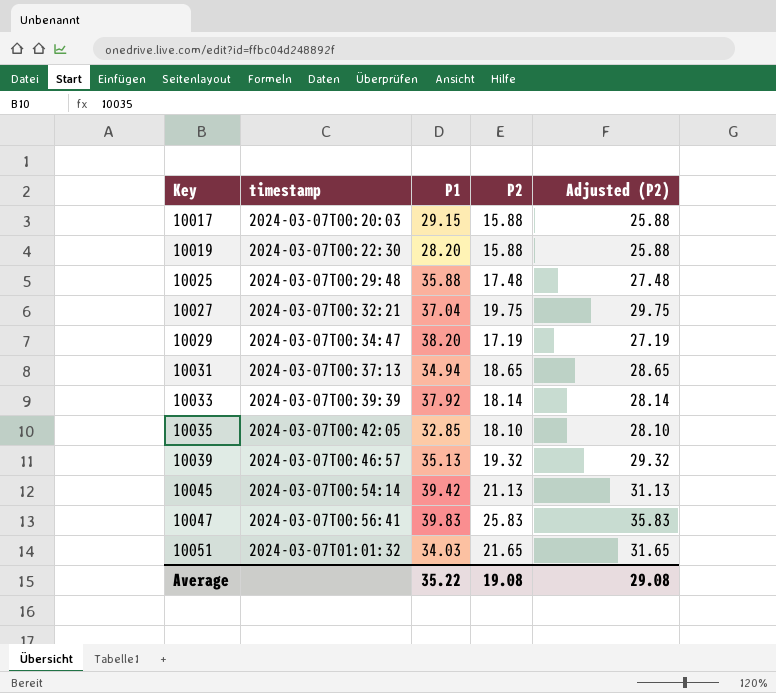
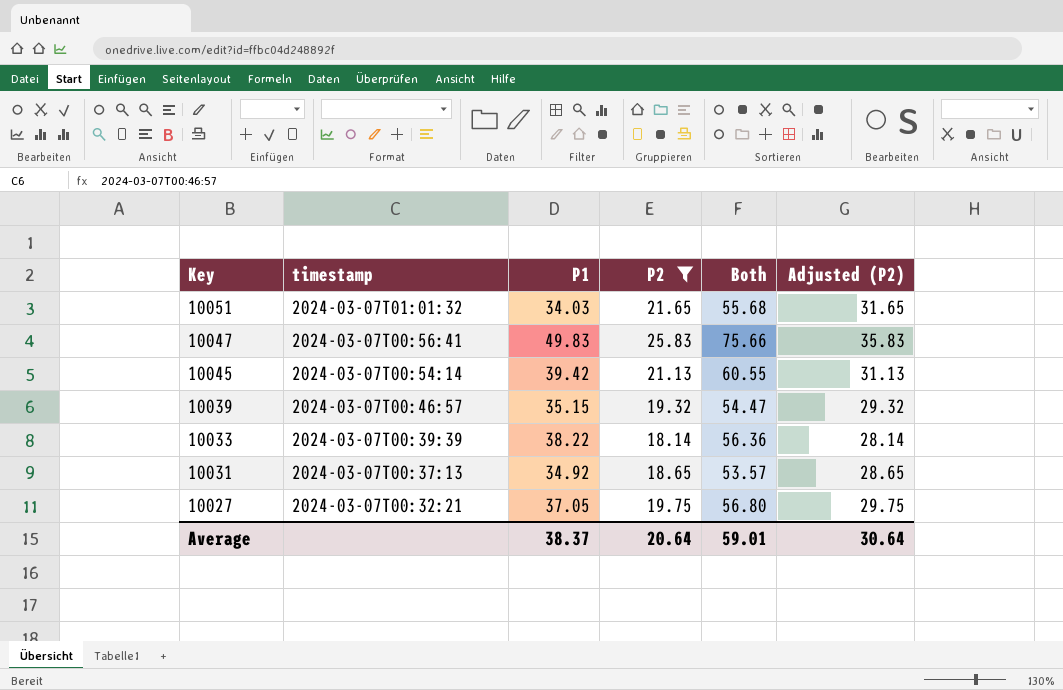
filter: none -> P2 >= 18.14
row order: Key ascending -> Key descending
column Both | formula: none -> [P1] + [P2]
10047 | P1: 39.83 -> 49.83
10039 | P1: 35.13 -> 35.15
10033 | P1: 37.92 -> 38.22
10031 | P1: 34.94 -> 34.92
10027 | P1: 37.04 -> 37.05
Average | P1: 35.22 -> 38.37
Average | P2: 19.08 -> 20.64
Average | Adjusted (P2): 29.08 -> 30.64

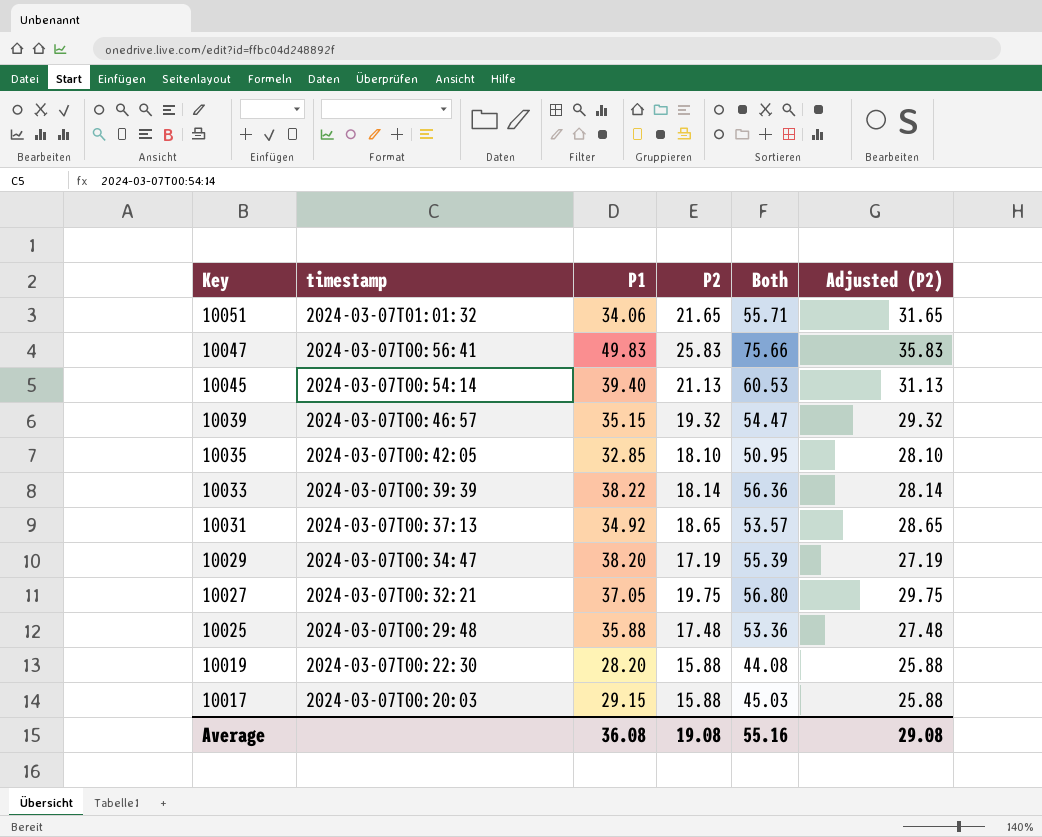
filter: P2 >= 18.14 -> none
10051 | P1: 34.03 -> 34.06
10051 | Both: 55.68 -> 55.71
10045 | P1: 39.42 -> 39.40
10045 | Both: 60.55 -> 60.53
Average | P1: 38.37 -> 36.08
Average | P2: 20.64 -> 19.08
Average | Both: 59.01 -> 55.16
Average | Adjusted (P2): 30.64 -> 29.08

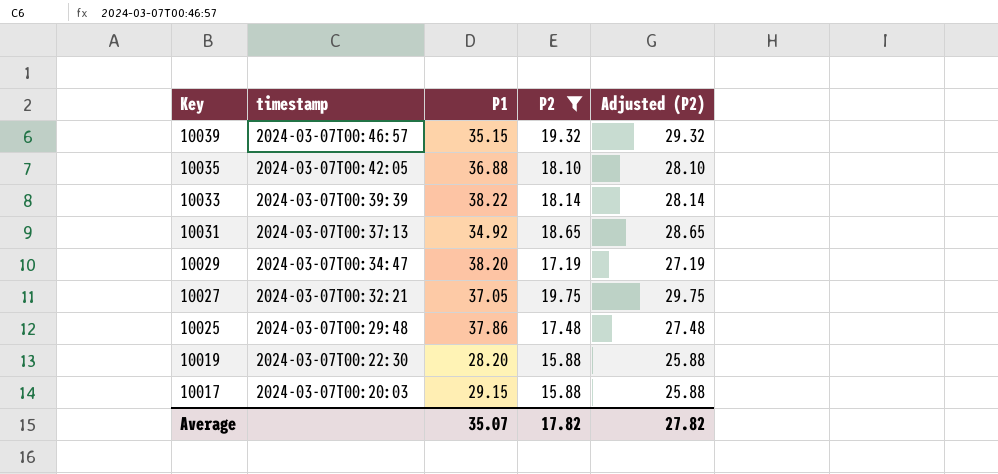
filter: none -> P2 <= 19.75
column Both | formula: [P1] + [P2] -> none
10035 | P1: 32.85 -> 36.88
10025 | P1: 35.88 -> 37.86
Average | P1: 36.08 -> 35.07
Average | P2: 19.08 -> 17.82
Average | Adjusted (P2): 29.08 -> 27.82

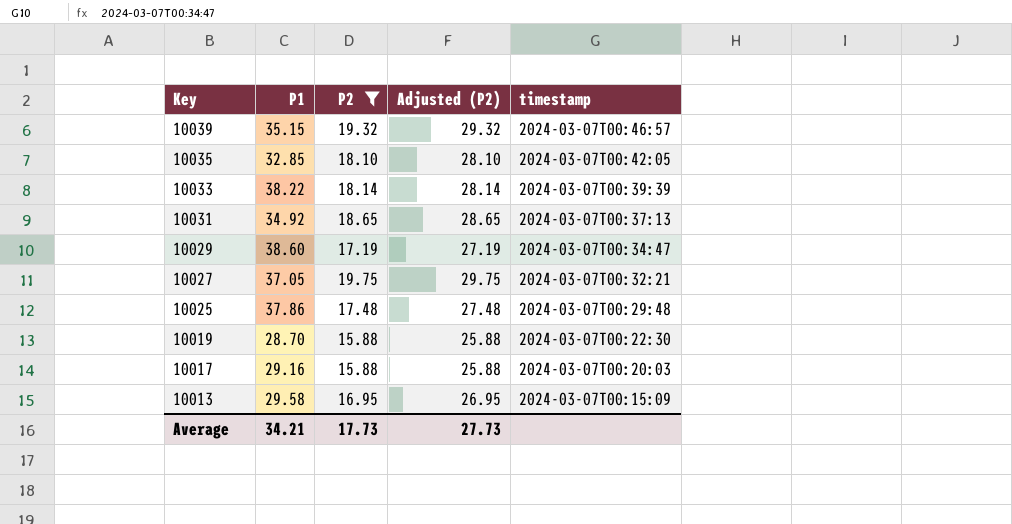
column timestamp | position: 2 -> 5
10035 | P1: 36.88 -> 32.85
10029 | P1: 38.20 -> 38.60
10019 | P1: 28.20 -> 28.70
10017 | P1: 29.15 -> 29.16
row 10013: none -> 29.58 | 16.95 | 26.95 | 2024-03-07T00:15:09
Average | P1: 35.07 -> 34.21
Average | P2: 17.82 -> 17.73
Average | Adjusted (P2): 27.82 -> 27.73

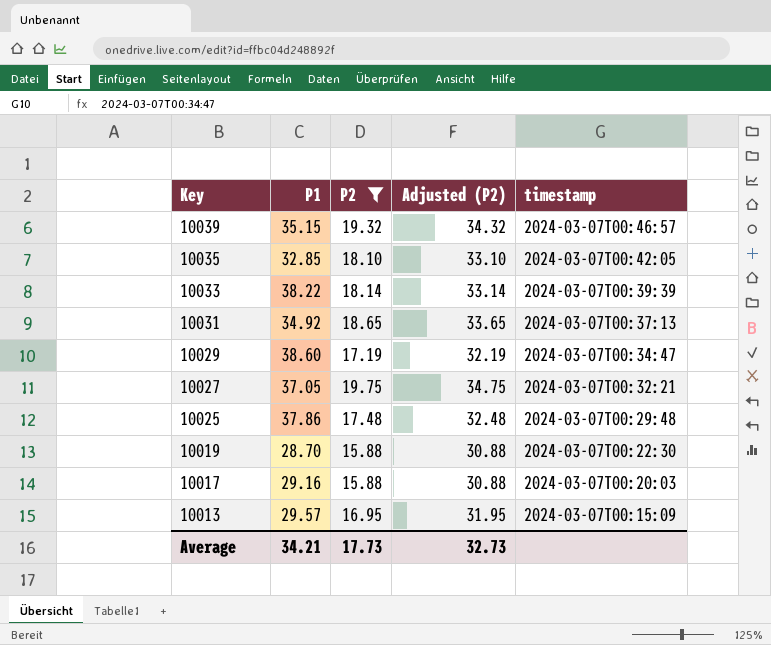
column Adjusted (P2) | formula: [P2] + 10 -> [P2] + 15
10013 | P1: 29.58 -> 29.57
Average | Adjusted (P2): 27.73 -> 32.73

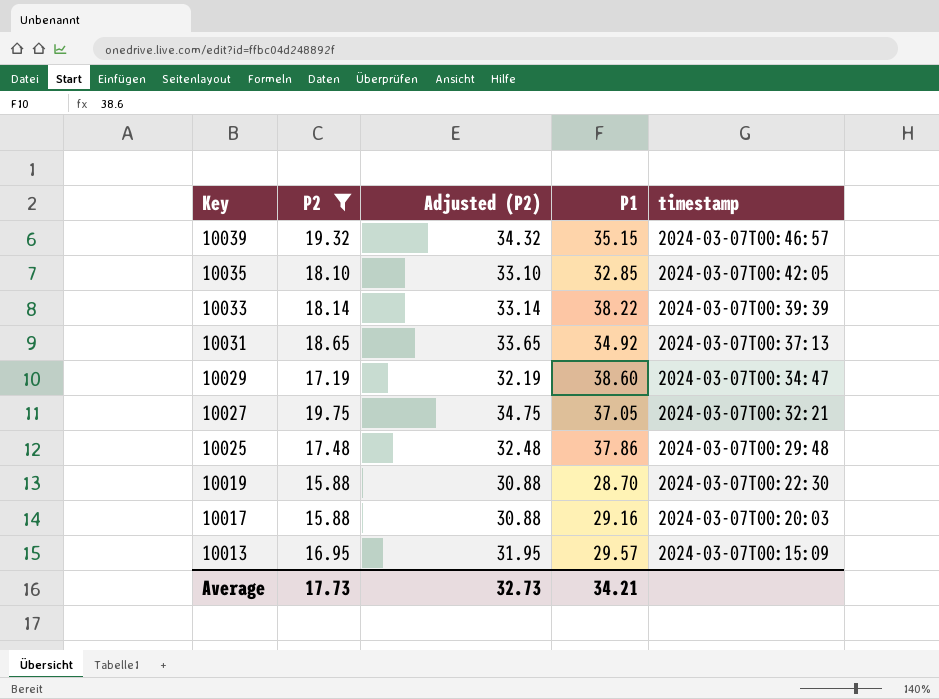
column P1 | position: 2 -> 4

